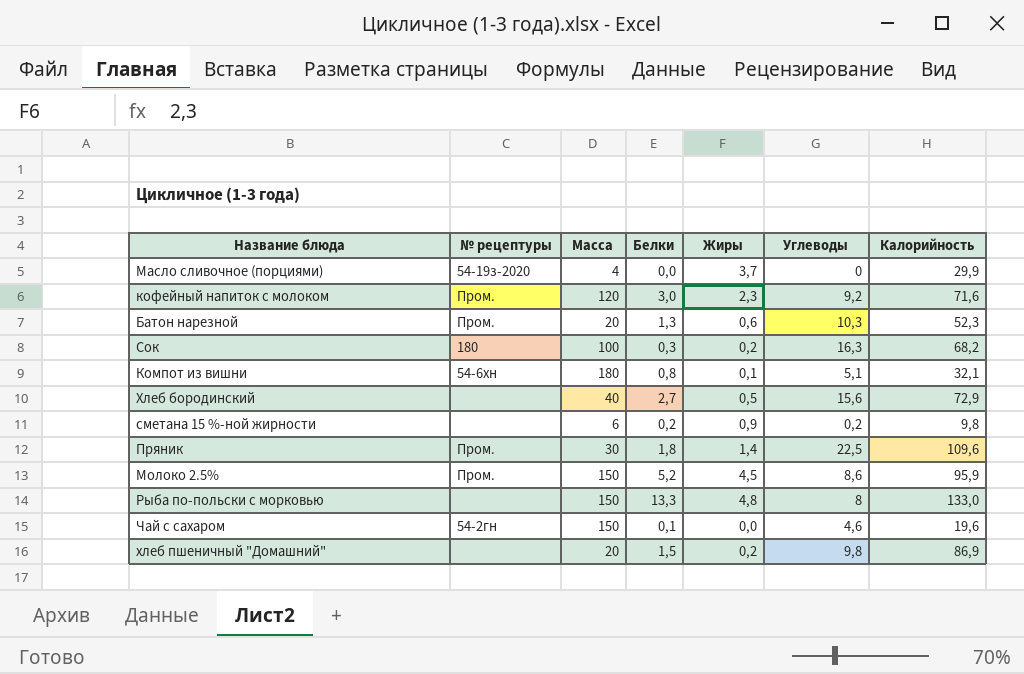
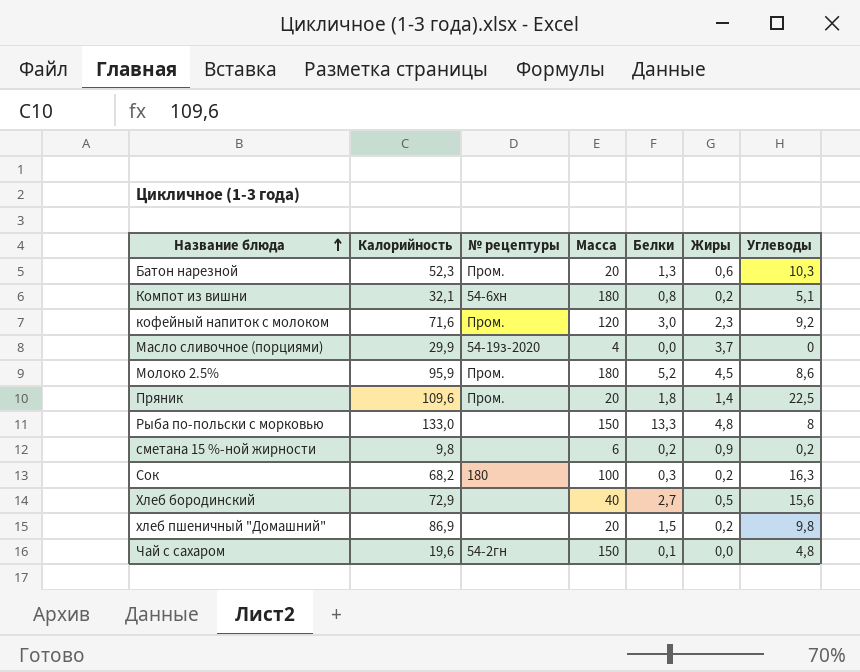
row order: none -> Название блюда ascending
column Калорийность | position: 7 -> 2
Компот из вишни | Жиры: 0,1 -> 0,2
Молоко 2.5% | Масса: 150 -> 180
Пряник | Масса: 30 -> 20
Чай с сахаром | Углеводы: 4,6 -> 4,8

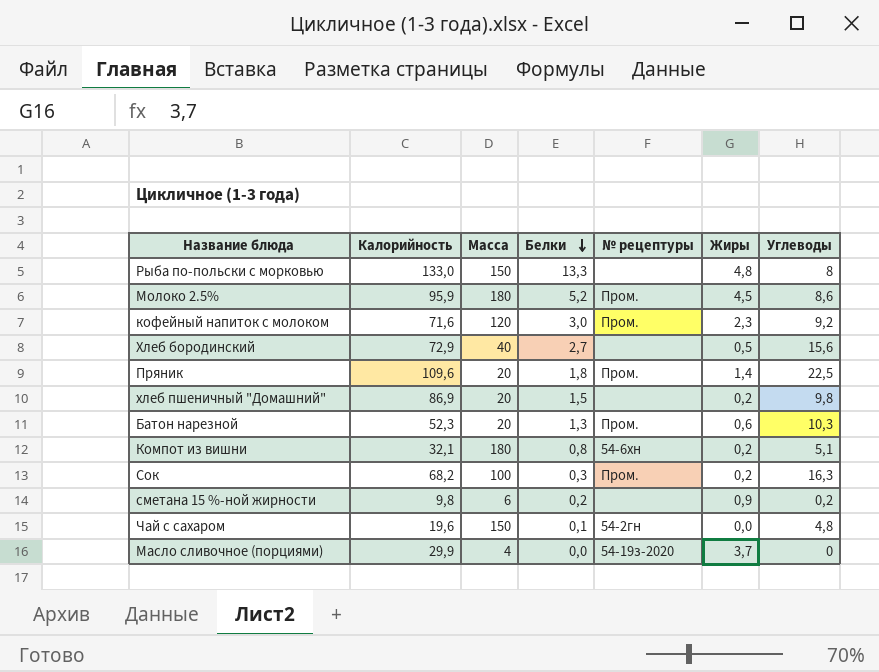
row order: Название блюда ascending -> Белки descending
column № рецептуры | position: 3 -> 5
Сок | № рецептуры: 180 -> Пром.

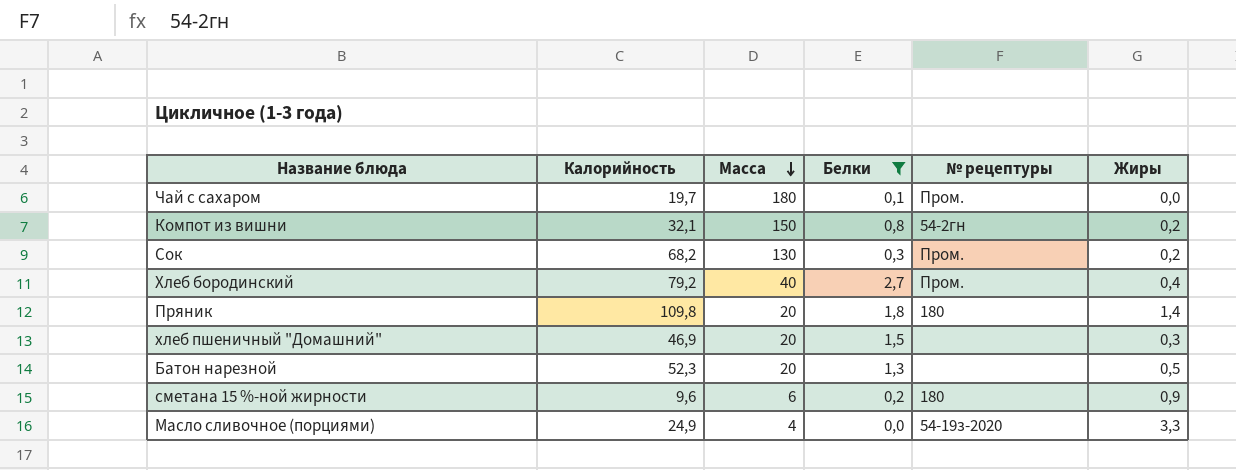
filter: none -> Белки <= 2,7
row order: Белки descending -> Масса descending
column Углеводы | position: 7 -> none
Чай с сахаром | Калорийность: 19,6 -> 19,7
Чай с сахаром | Масса: 150 -> 180
Чай с сахаром | № рецептуры: 54-2гн -> Пром.
Компот из вишни | Масса: 180 -> 150
Компот из вишни | № рецептуры: 54-6хн -> 54-2гн
Сок | Масса: 100 -> 130
Хлеб бородинский | Калорийность: 72,9 -> 79,2
Хлеб бородинский | № рецептуры: none -> Пром.
Хлеб бородинский | Жиры: 0,5 -> 0,4
Пряник | Калорийность: 109,6 -> 109,8
Пряник | № рецептуры: Пром. -> 180
хлеб пшеничный "Домашний" | Калорийность: 86,9 -> 46,9
хлеб пшеничный "Домашний" | Жиры: 0,2 -> 0,3
Батон нарезной | № рецептуры: Пром. -> none
Батон нарезной | Жиры: 0,6 -> 0,5
сметана 15 %-ной жирности | Калорийность: 9,8 -> 9,6
сметана 15 %-ной жирности | № рецептуры: none -> 180
Масло сливочное (порциями) | Калорийность: 29,9 -> 24,9
Масло сливочное (порциями) | Жиры: 3,7 -> 3,3

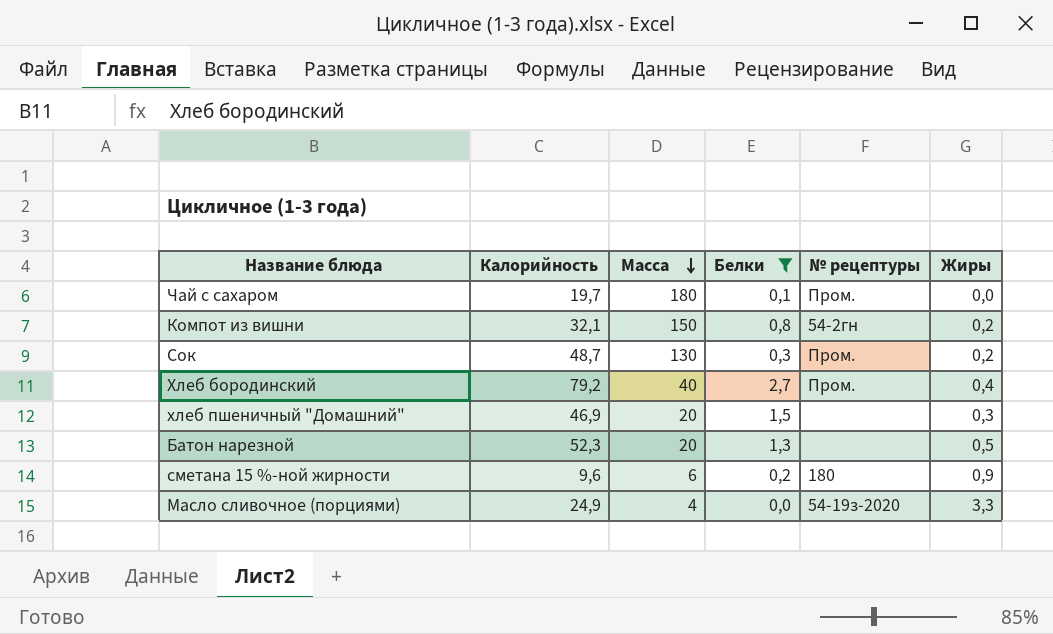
row Пряник: 109,8 | 20 | 1,8 | 180 | 1,4 -> none
Сок | Калорийность: 68,2 -> 48,7

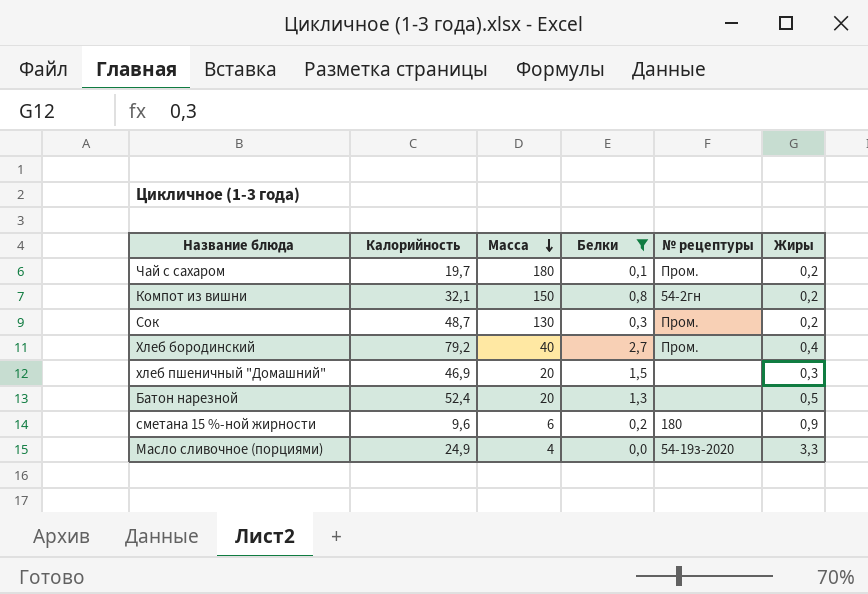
Чай с сахаром | Жиры: 0,0 -> 0,2
Батон нарезной | Калорийность: 52,3 -> 52,4

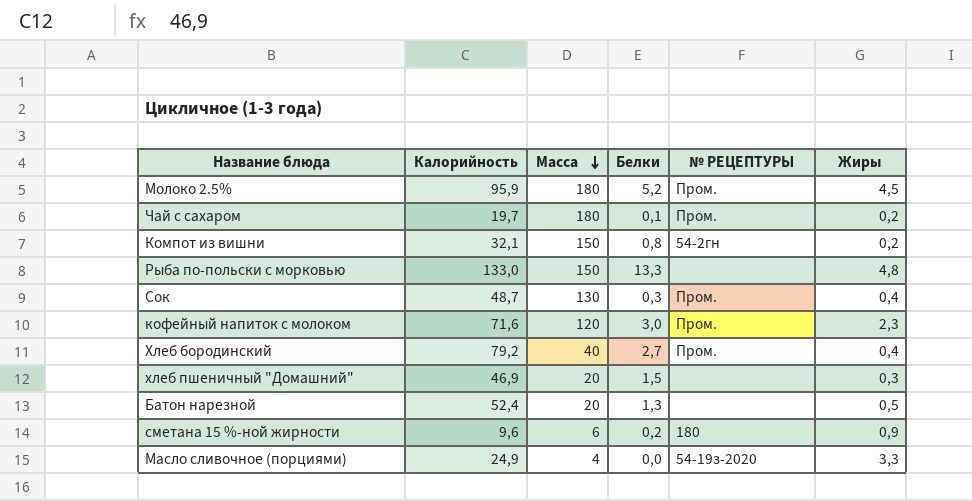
filter: Белки <= 2,7 -> none
column name: № рецептуры -> № РЕЦЕПТУРЫ
Сок | Жиры: 0,2 -> 0,4

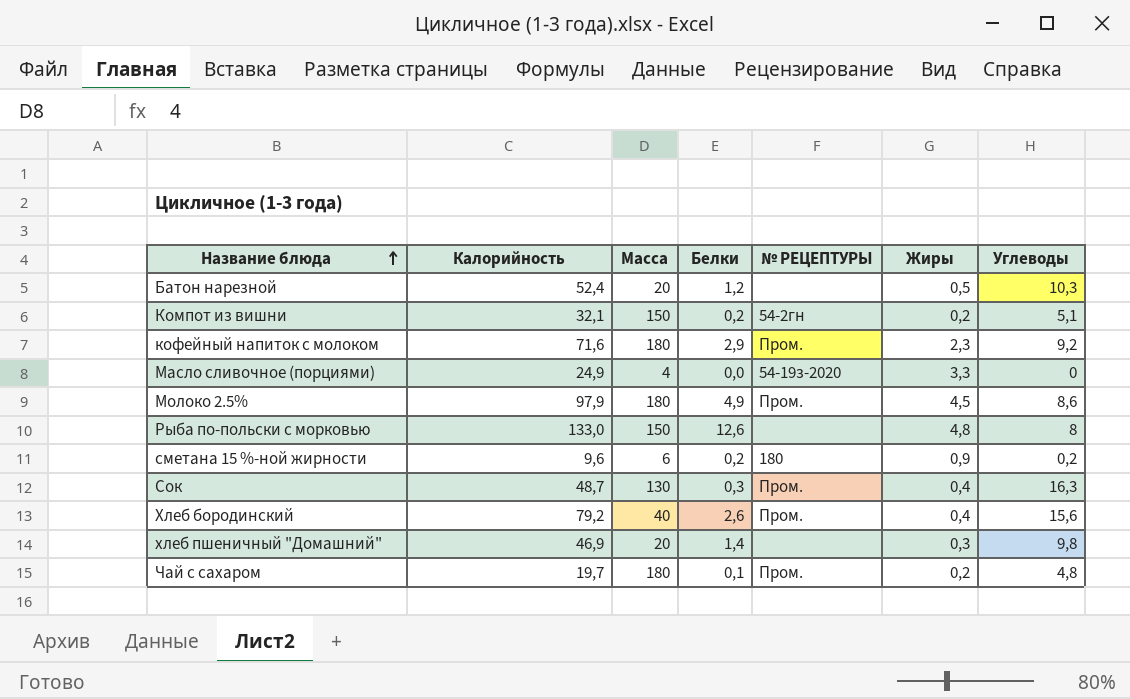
row order: Масса descending -> Название блюда ascending
column Углеводы | position: none -> 7
Батон нарезной | Белки: 1,3 -> 1,2
Компот из вишни | Белки: 0,8 -> 0,2
кофейный напиток с молоком | Масса: 120 -> 180
кофейный напиток с молоком | Белки: 3,0 -> 2,9
Молоко 2.5% | Калорийность: 95,9 -> 97,9
Молоко 2.5% | Белки: 5,2 -> 4,9
Рыба по-польски с морковью | Белки: 13,3 -> 12,6
Хлеб бородинский | Белки: 2,7 -> 2,6
хлеб пшеничный "Домашний" | Белки: 1,5 -> 1,4

